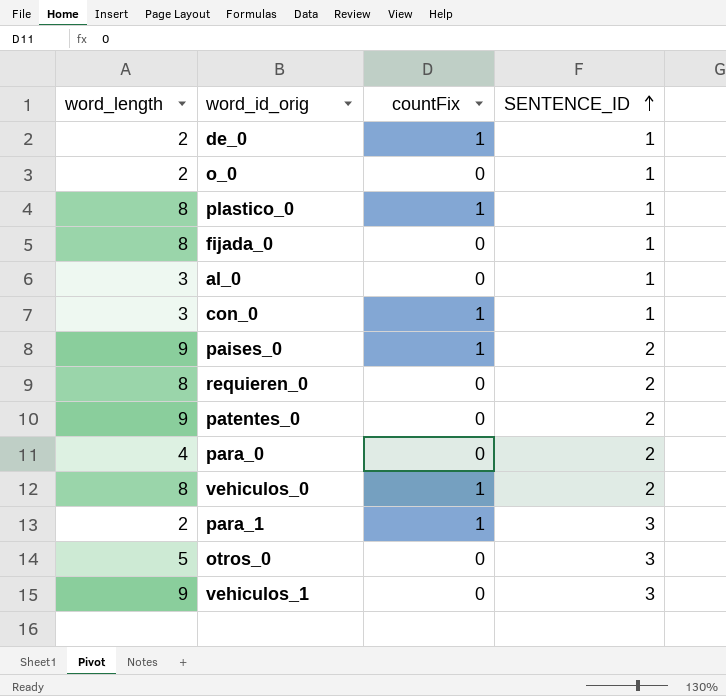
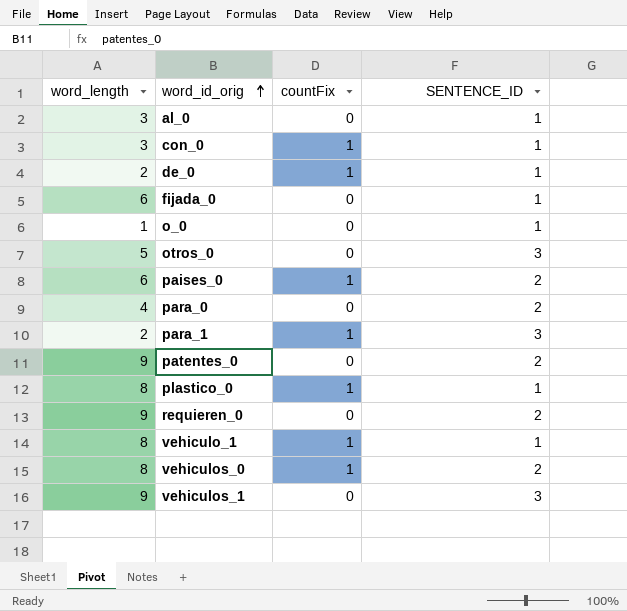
row order: SENTENCE_ID ascending -> word_id_orig ascending
fijada_0 | word_length: 8 -> 6
o_0 | word_length: 2 -> 1
paises_0 | word_length: 9 -> 6
requieren_0 | word_length: 8 -> 9
row vehiculo_1: none -> 8 | 1 | 1

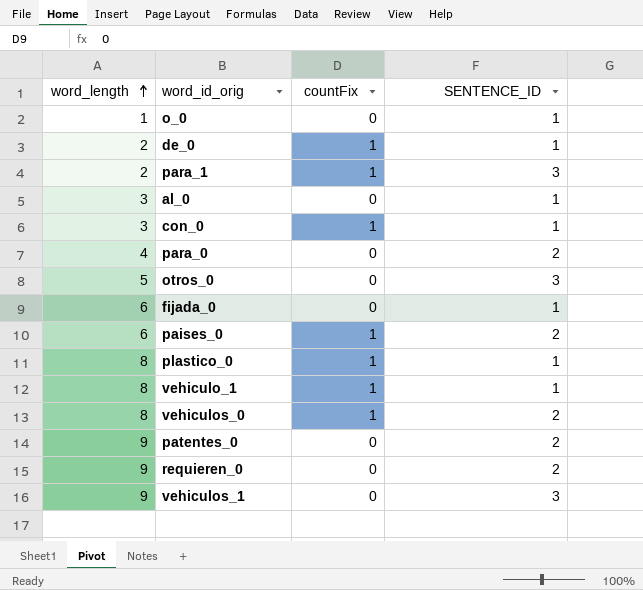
row order: word_id_orig ascending -> word_length ascending

